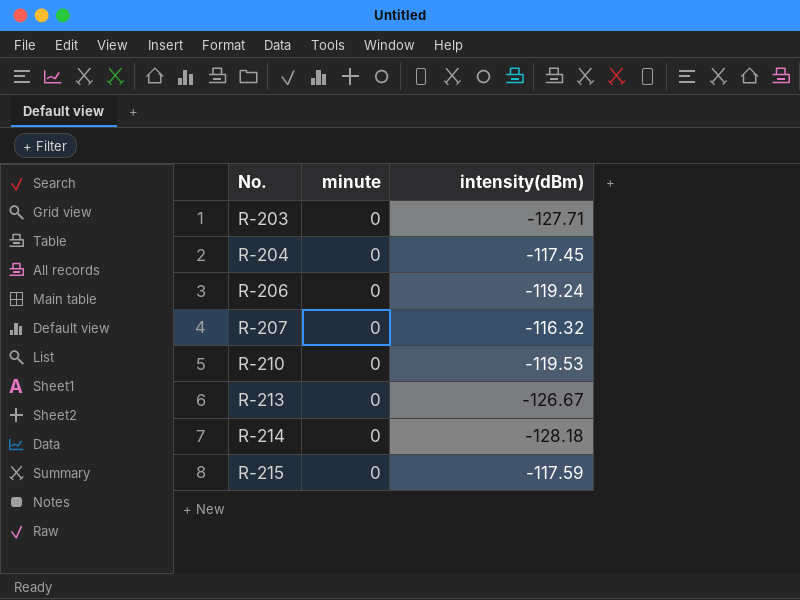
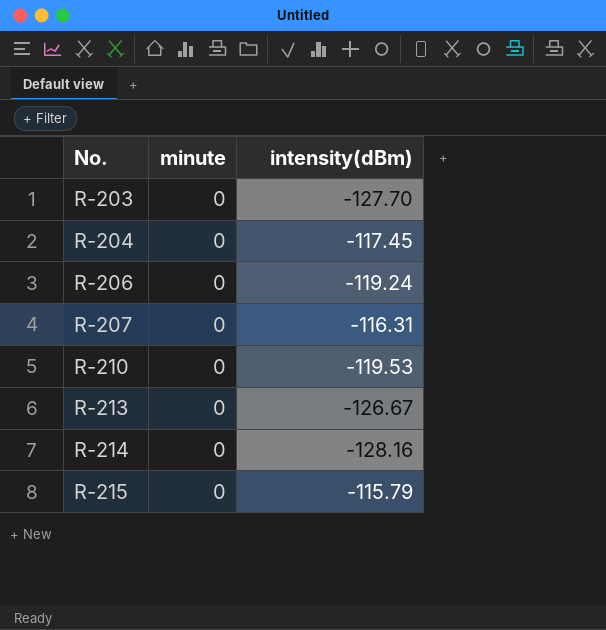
R-203 | intensity(dBm): -127.71 -> -127.70
R-207 | intensity(dBm): -116.32 -> -116.31
R-214 | intensity(dBm): -128.18 -> -128.16
R-215 | intensity(dBm): -117.59 -> -115.79

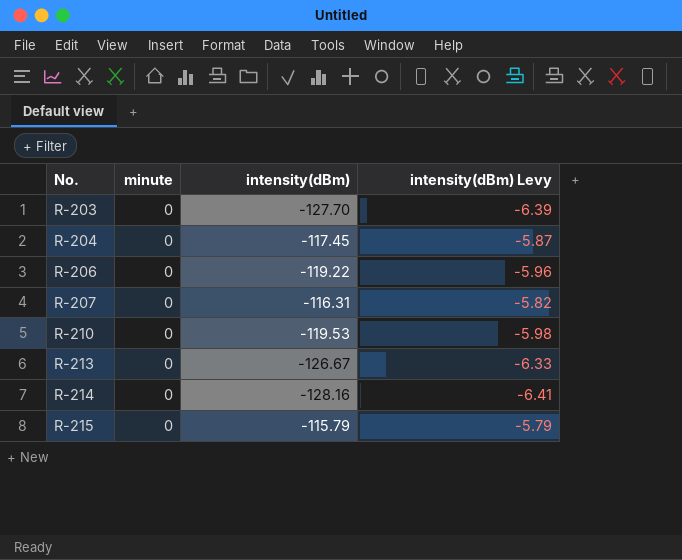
column intensity(dBm) Levy | formula: none -> [intensity(dBm)] * 0.05
R-206 | intensity(dBm): -119.24 -> -119.22

